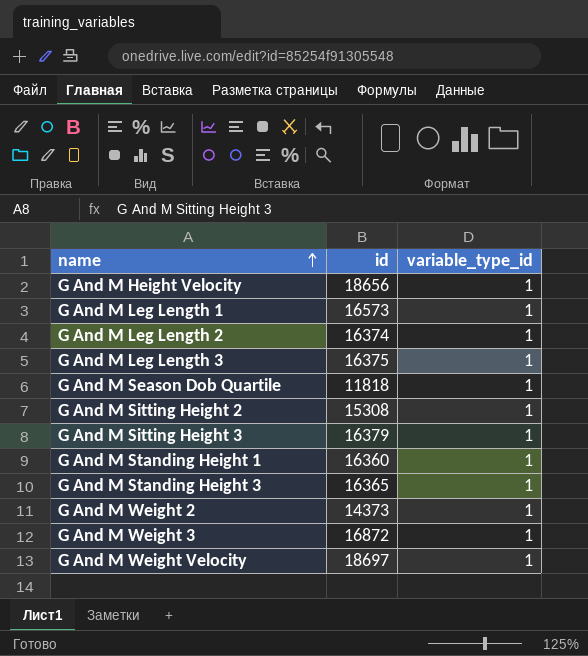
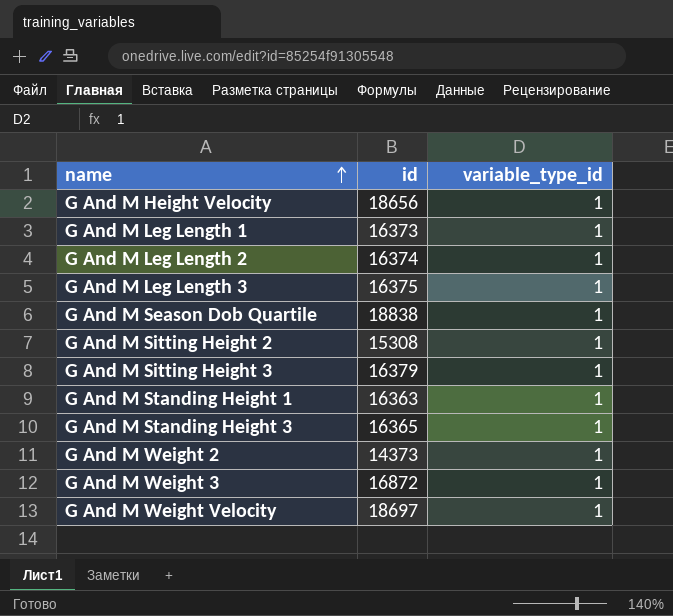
G And M Leg Length 1 | id: 16573 -> 16373
G And M Season Dob Quartile | id: 11818 -> 18838
G And M Standing Height 1 | id: 16360 -> 16363

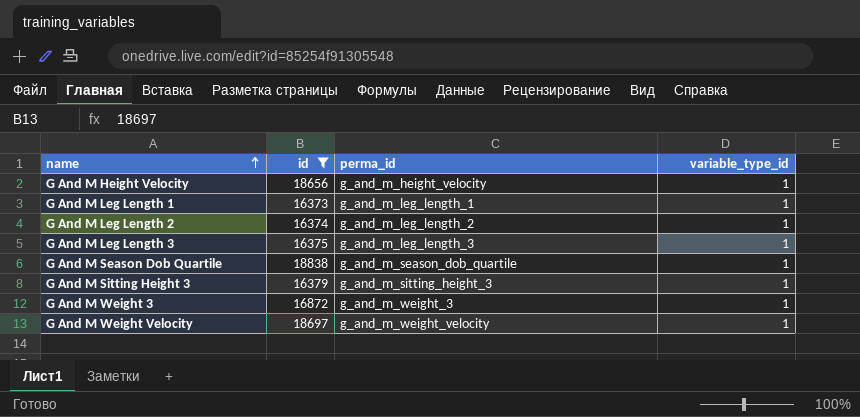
filter: none -> id >= 16373
column perma_id | position: none -> 3

